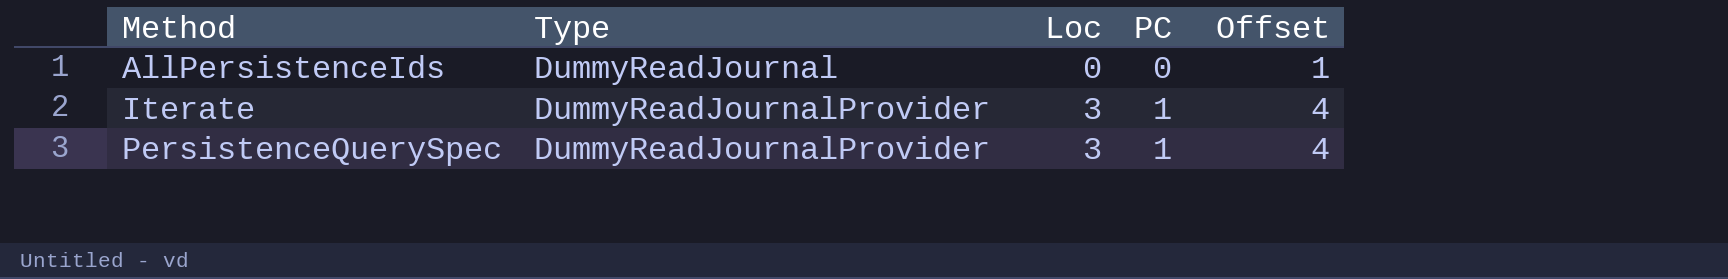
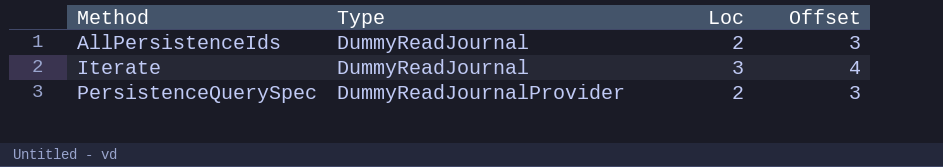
column PC | position: 4 -> none
AllPersistenceIds | Loc: 0 -> 2
AllPersistenceIds | Offset: 1 -> 3
Iterate | Type: DummyReadJournalProvider -> DummyReadJournal
PersistenceQuerySpec | Loc: 3 -> 2
PersistenceQuerySpec | Offset: 4 -> 3

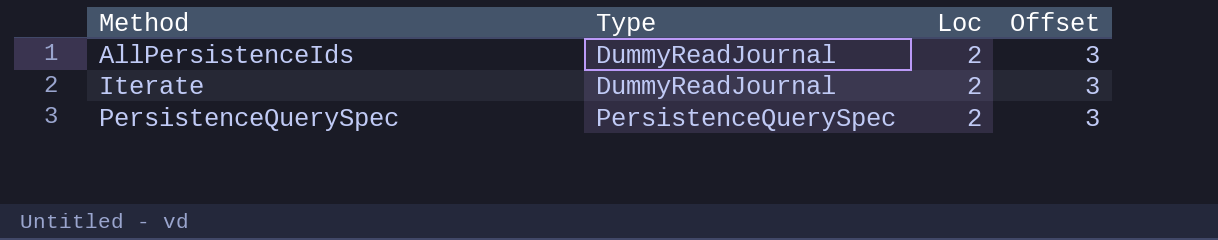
Iterate | Loc: 3 -> 2
Iterate | Offset: 4 -> 3
PersistenceQuerySpec | Type: DummyReadJournalProvider -> PersistenceQuerySpec

